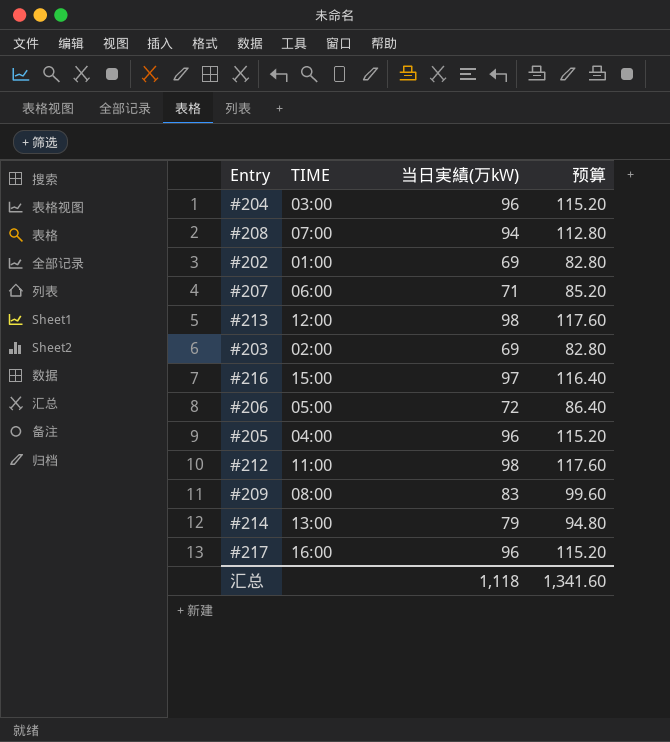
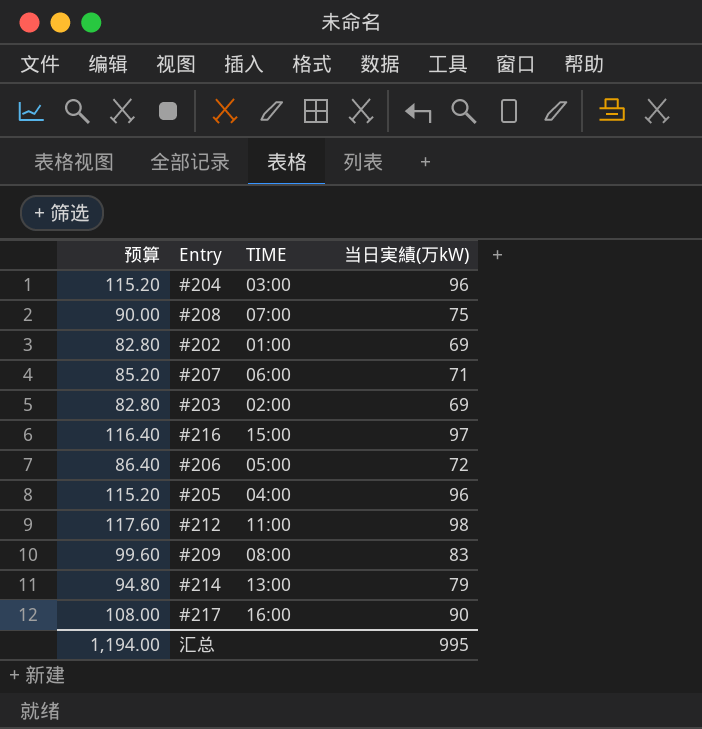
column 预算 | position: 4 -> 1
row #213: 12:00 | 98 | 117.60 -> none
#208 | 预算: 112.80 -> 90.00
#208 | 当日実績(万kW): 94 -> 75
#217 | 预算: 115.20 -> 108.00
#217 | 当日実績(万kW): 96 -> 90
汇总 | 预算: 1,341.60 -> 1,194.00
汇总 | 当日実績(万kW): 1,118 -> 995

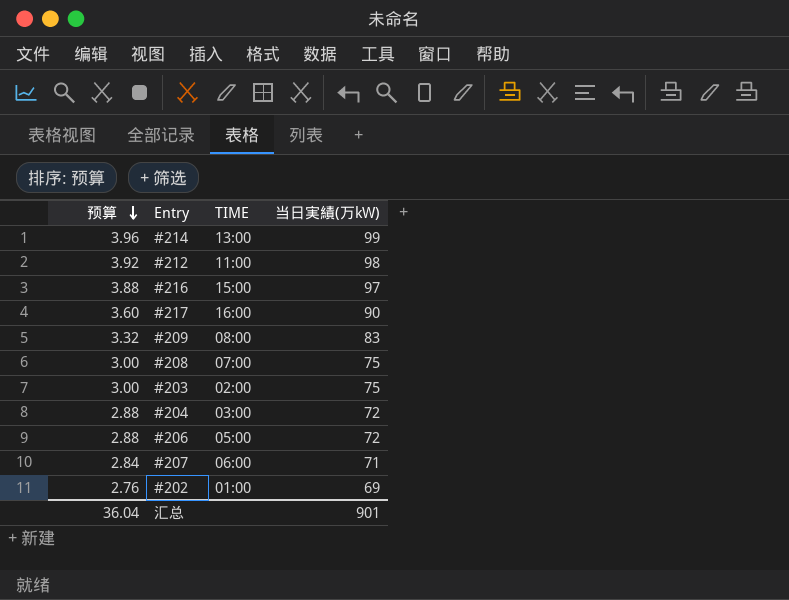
row order: none -> 预算 descending
column 预算 | formula: [当日実績(万kW)] * 1.2 -> [当日実績(万kW)] * 0.04
row #205: 115.20 | 04:00 | 96 -> none
#214 | 当日実績(万kW): 79 -> 99
#203 | 当日実績(万kW): 69 -> 75
#204 | 当日実績(万kW): 96 -> 72
汇总 | 预算: 1,194.00 -> 36.04
汇总 | 当日実績(万kW): 995 -> 901

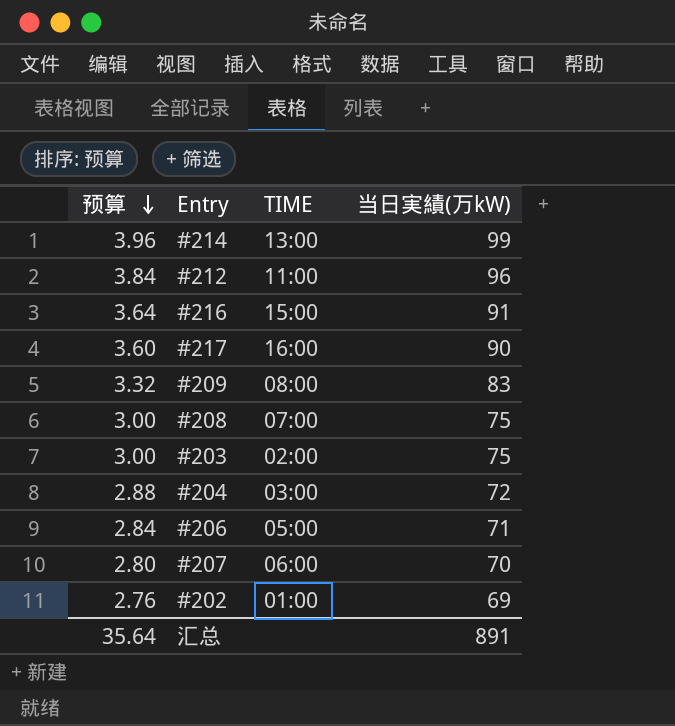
#212 | 预算: 3.92 -> 3.84
#212 | 当日実績(万kW): 98 -> 96
#216 | 预算: 3.88 -> 3.64
#216 | 当日実績(万kW): 97 -> 91
#206 | 预算: 2.88 -> 2.84
#206 | 当日実績(万kW): 72 -> 71
#207 | 预算: 2.84 -> 2.80
#207 | 当日実績(万kW): 71 -> 70
汇总 | 预算: 36.04 -> 35.64
汇总 | 当日実績(万kW): 901 -> 891

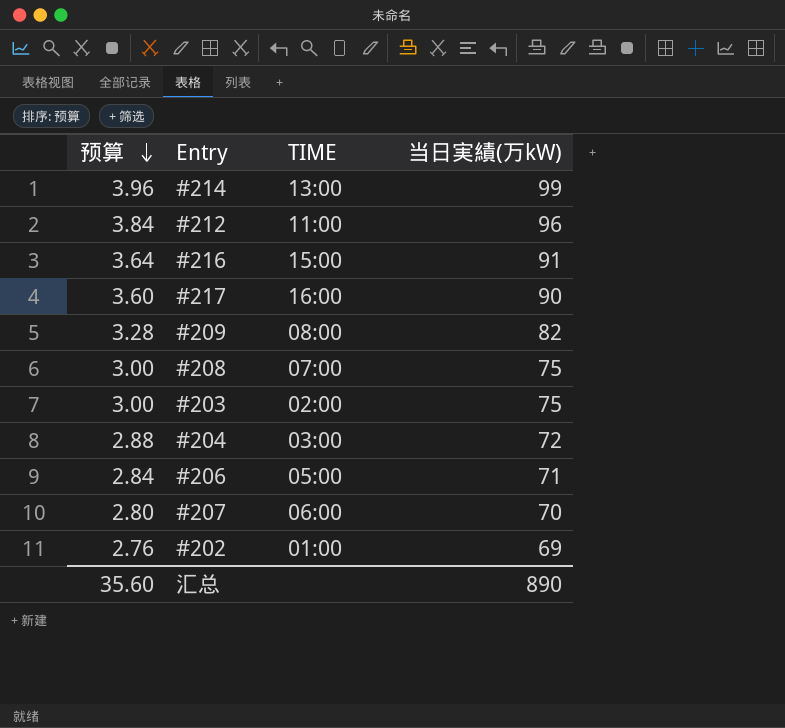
#209 | 预算: 3.32 -> 3.28
#209 | 当日実績(万kW): 83 -> 82
汇总 | 预算: 35.64 -> 35.60
汇总 | 当日実績(万kW): 891 -> 890

